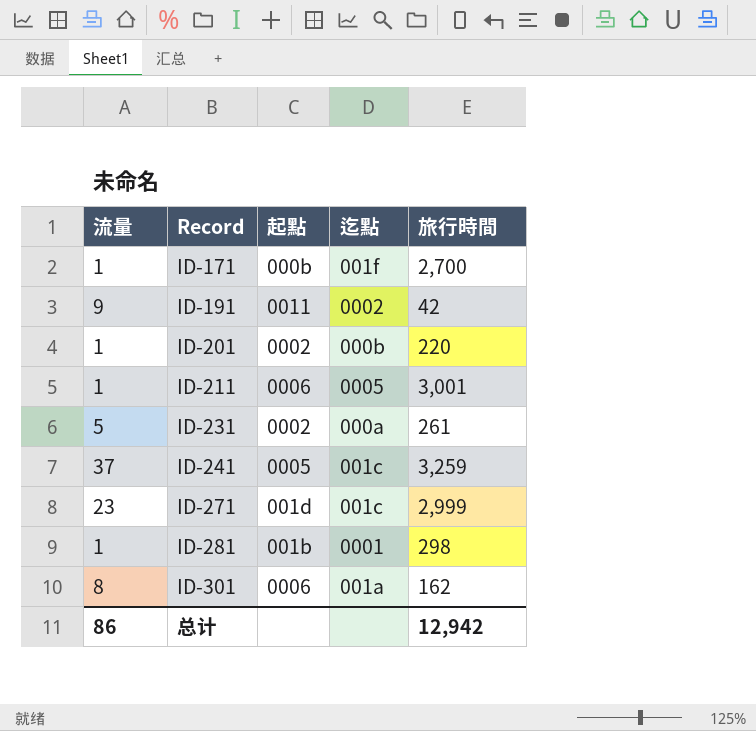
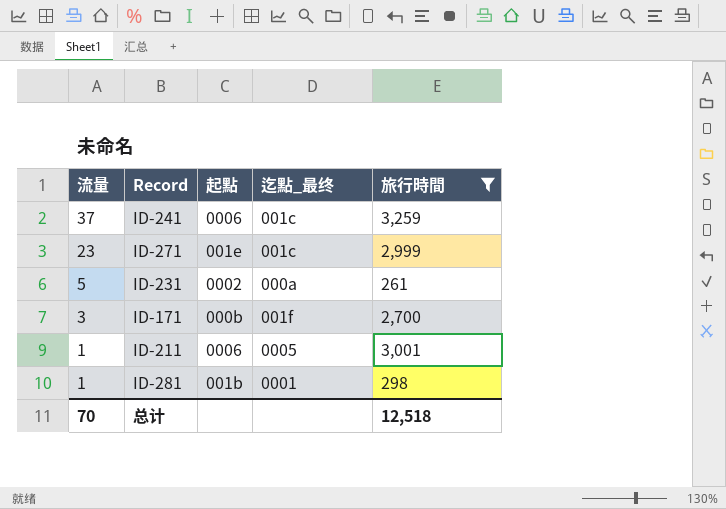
filter: none -> 旅行時間 >= 261
row order: Record ascending -> 流量 descending
column name: 迄點 -> 迄點_最终
ID-241 | 起點: 0005 -> 0006
ID-271 | 起點: 001d -> 001e
ID-171 | 流量: 1 -> 3
总计 | 流量: 86 -> 70
总计 | 旅行時間: 12,942 -> 12,518

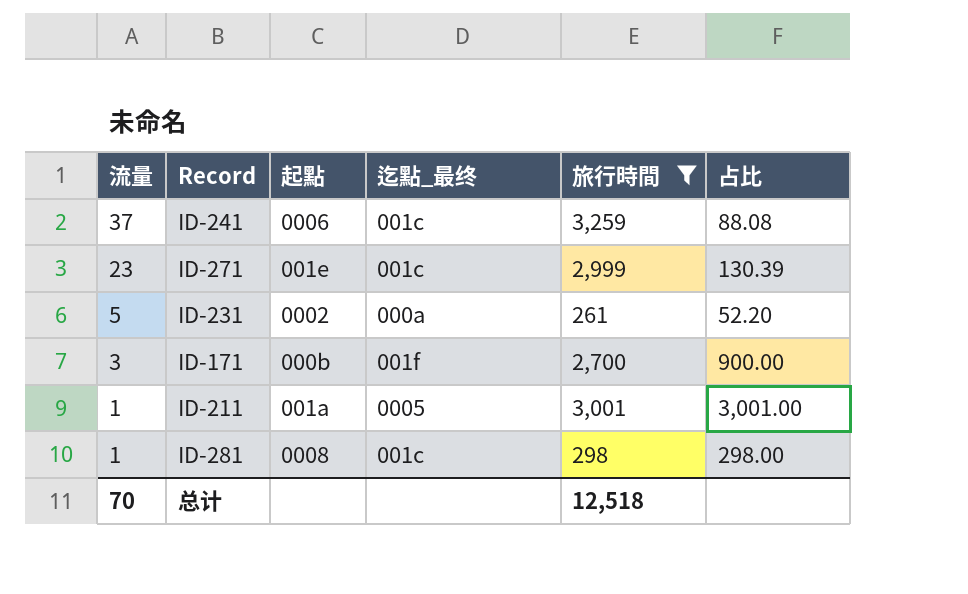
column 占比 | formula: none -> [旅行時間] / [流量]
ID-211 | 起點: 0006 -> 001a
ID-281 | 起點: 001b -> 0008
ID-281 | 迄點_最终: 0001 -> 001c

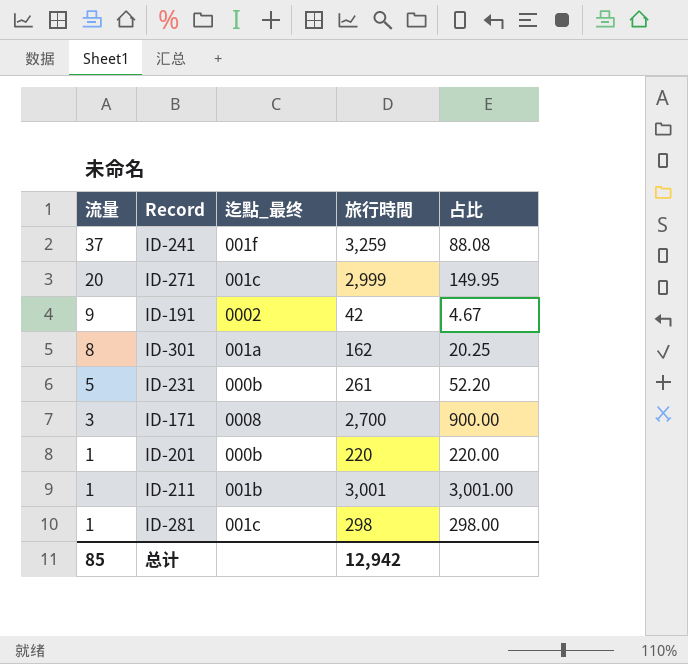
filter: 旅行時間 >= 261 -> none
column 起點 | position: 3 -> none
ID-241 | 迄點_最终: 001c -> 001f
ID-271 | 流量: 23 -> 20
ID-271 | 占比: 130.39 -> 149.95
ID-231 | 迄點_最终: 000a -> 000b
ID-171 | 迄點_最终: 001f -> 0008
ID-211 | 迄點_最终: 0005 -> 001b
总计 | 流量: 70 -> 85
总计 | 旅行時間: 12,518 -> 12,942

